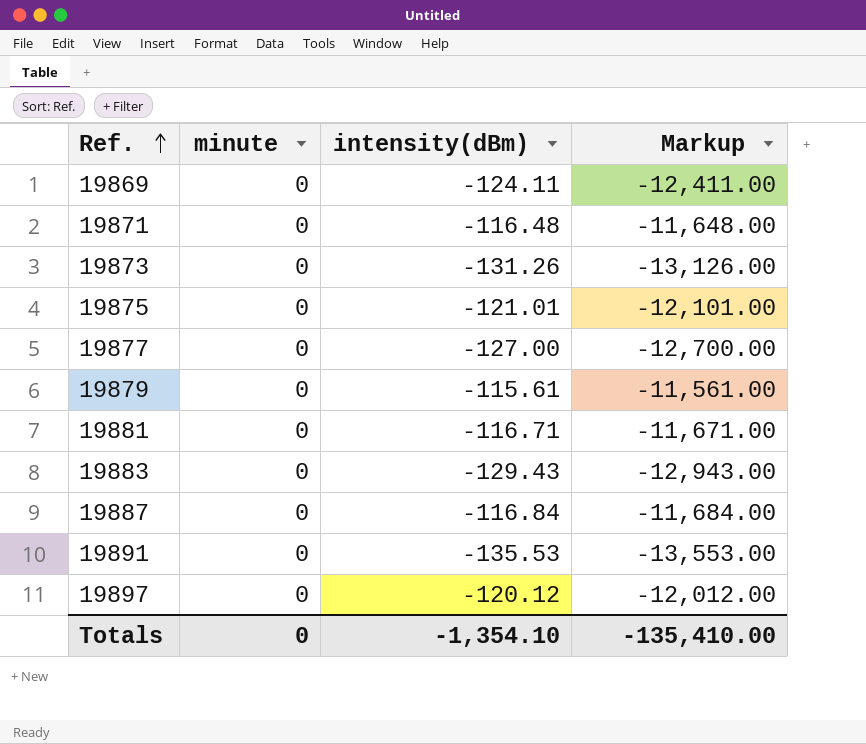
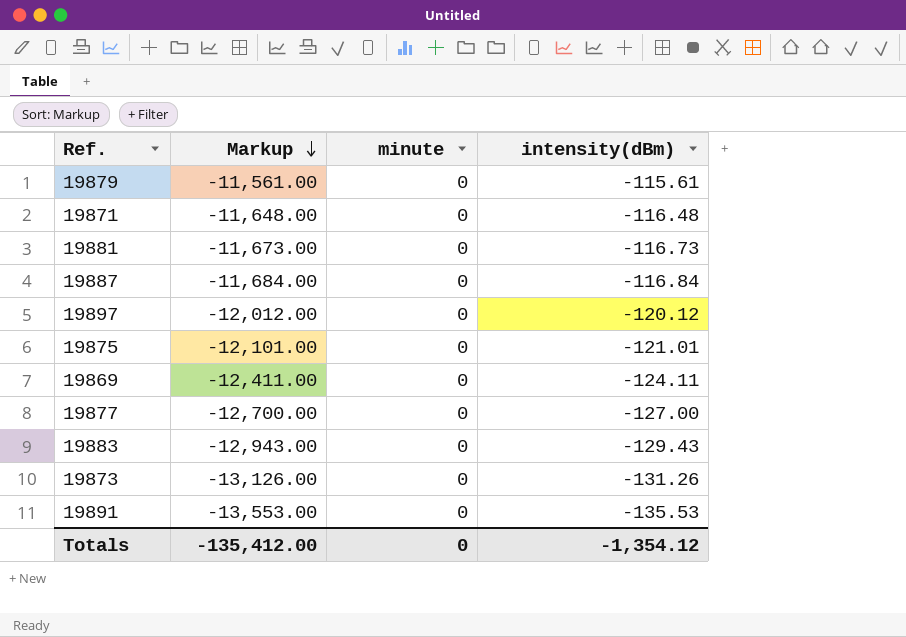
row order: Ref. ascending -> Markup descending
column Markup | position: 4 -> 2
19881 | Markup: -11,671.00 -> -11,673.00
19881 | intensity(dBm): -116.71 -> -116.73
Totals | Markup: -135,410.00 -> -135,412.00
Totals | intensity(dBm): -1,354.10 -> -1,354.12

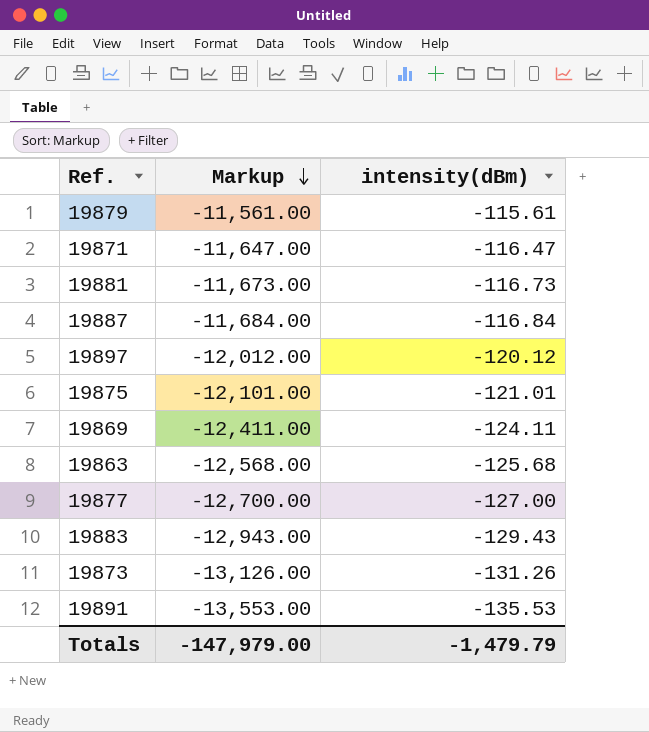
column minute | position: 3 -> none
19871 | Markup: -11,648.00 -> -11,647.00
19871 | intensity(dBm): -116.48 -> -116.47
row 19863: none -> -12,568.00 | -125.68
Totals | Markup: -135,412.00 -> -147,979.00
Totals | intensity(dBm): -1,354.12 -> -1,479.79

